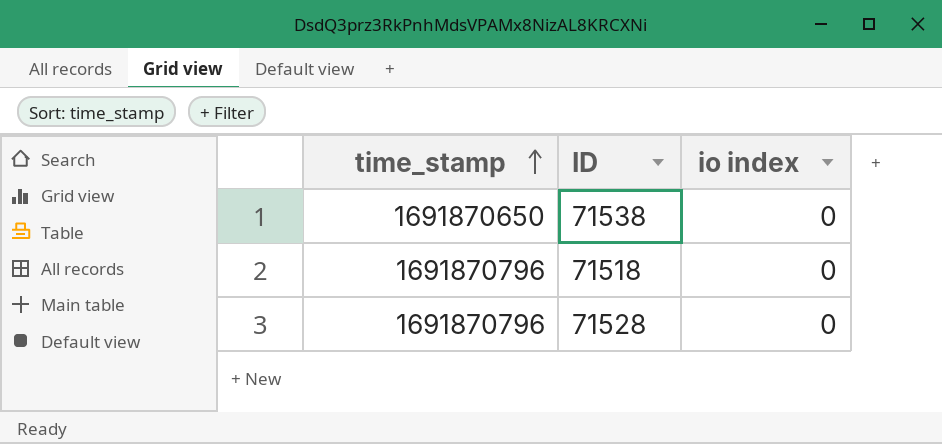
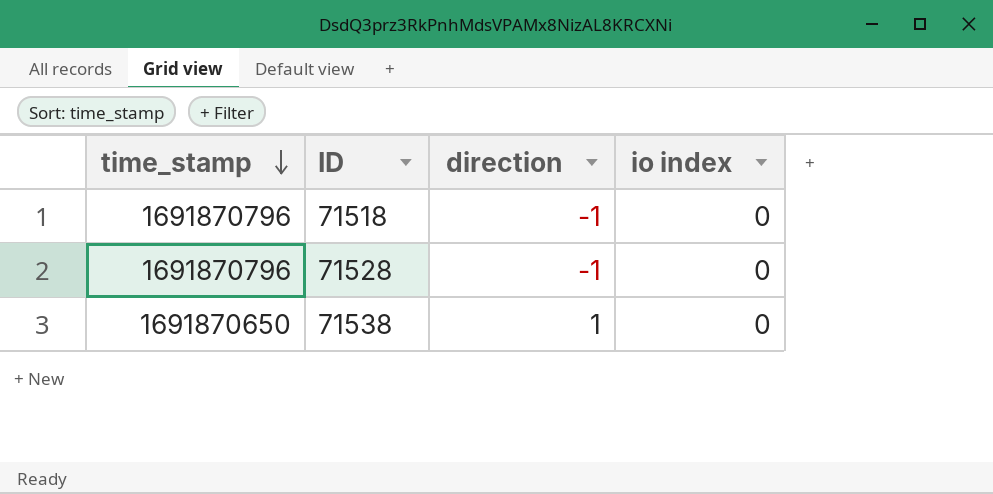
row order: time_stamp ascending -> time_stamp descending
column direction | position: none -> 3

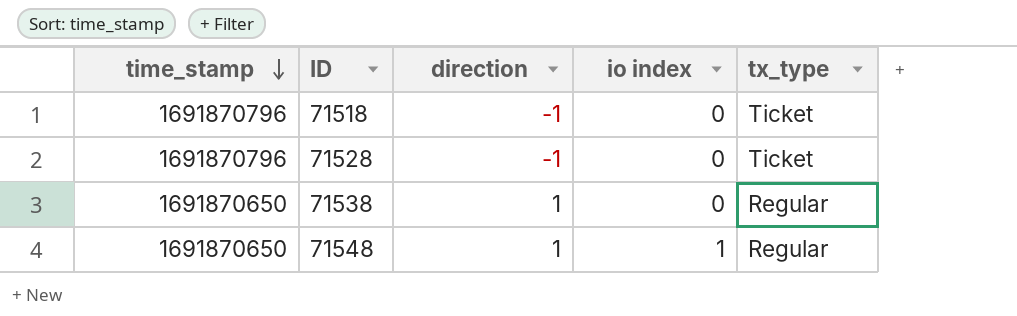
column tx_type | position: none -> 5
row 71548: none -> 1691870650 | 1 | 1 | Regular

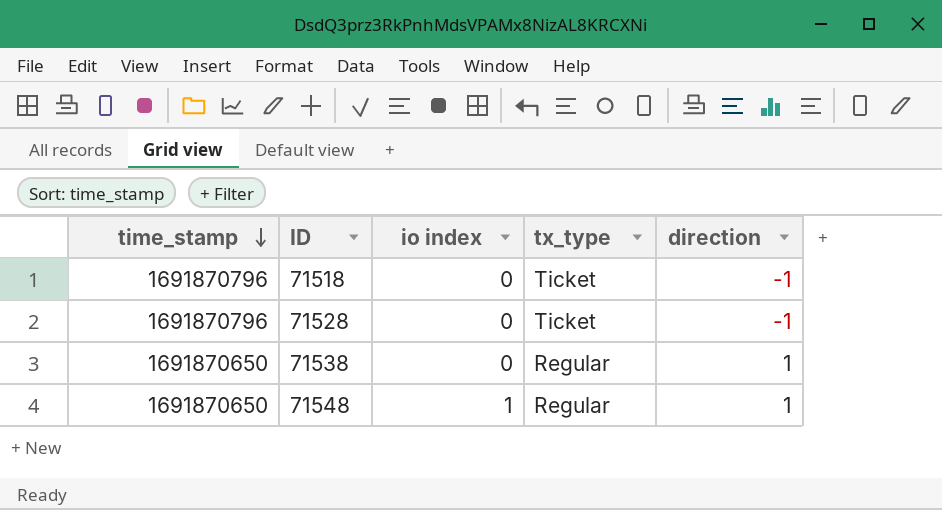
column direction | position: 3 -> 5

